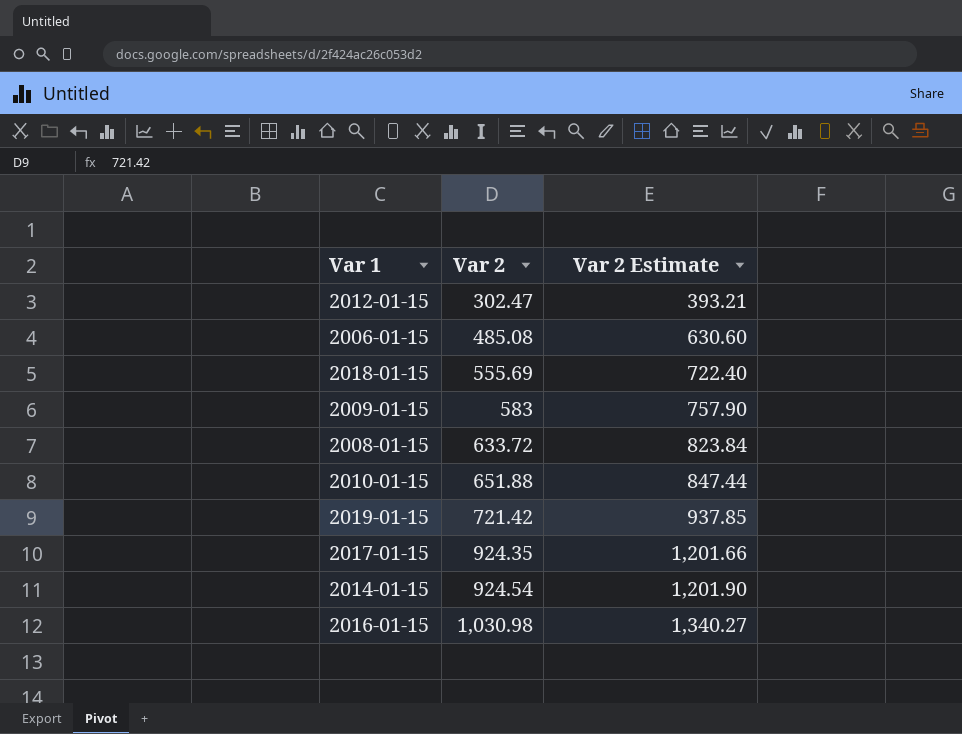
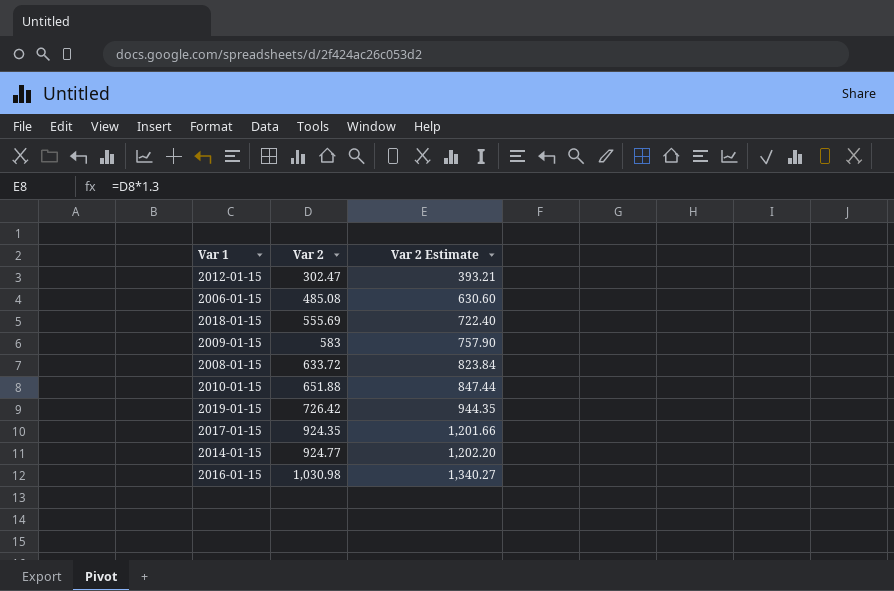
2019-01-15 | Var 2: 721.42 -> 726.42
2019-01-15 | Var 2 Estimate: 937.85 -> 944.35
2014-01-15 | Var 2: 924.54 -> 924.77
2014-01-15 | Var 2 Estimate: 1,201.90 -> 1,202.20

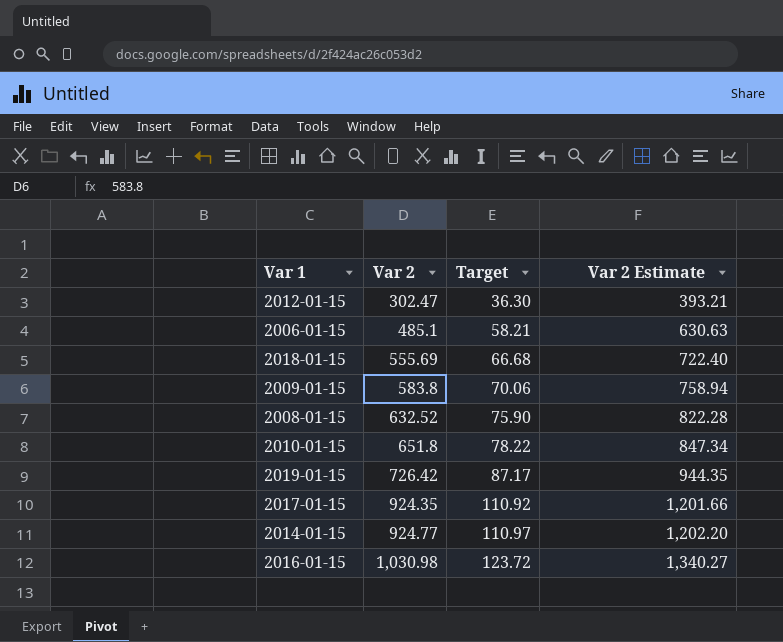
column Target | formula: none -> [Var 2] * 0.12
2006-01-15 | Var 2: 485.08 -> 485.1
2006-01-15 | Var 2 Estimate: 630.60 -> 630.63
2009-01-15 | Var 2: 583 -> 583.8
2009-01-15 | Var 2 Estimate: 757.90 -> 758.94
2008-01-15 | Var 2: 633.72 -> 632.52
2008-01-15 | Var 2 Estimate: 823.84 -> 822.28
2010-01-15 | Var 2: 651.88 -> 651.8
2010-01-15 | Var 2 Estimate: 847.44 -> 847.34

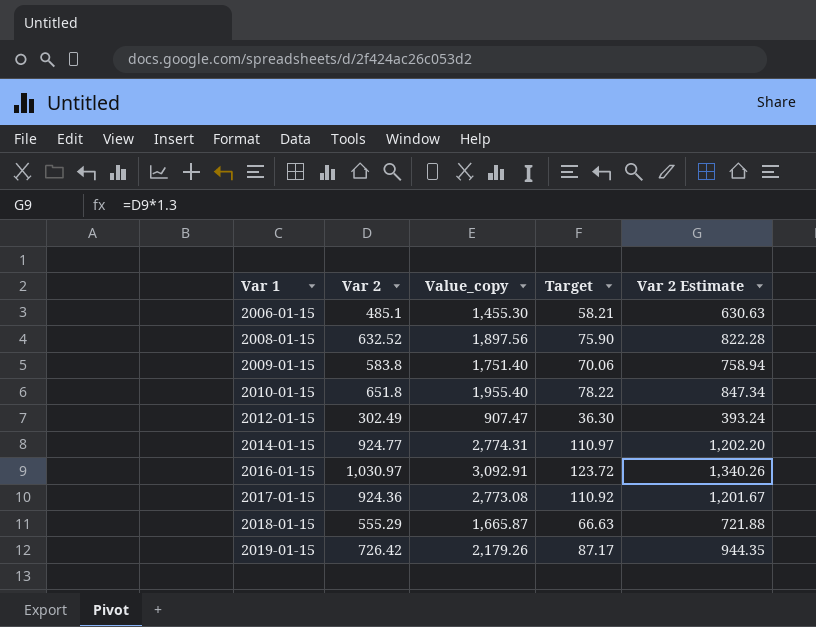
row order: Var 2 ascending -> Var 1 ascending
column Value_copy | formula: none -> [Var 2] * 3
2012-01-15 | Var 2: 302.47 -> 302.49
2012-01-15 | Var 2 Estimate: 393.21 -> 393.24
2016-01-15 | Var 2: 1,030.98 -> 1,030.97
2016-01-15 | Var 2 Estimate: 1,340.27 -> 1,340.26
2017-01-15 | Var 2: 924.35 -> 924.36
2017-01-15 | Var 2 Estimate: 1,201.66 -> 1,201.67
2018-01-15 | Var 2: 555.69 -> 555.29
2018-01-15 | Target: 66.68 -> 66.63
2018-01-15 | Var 2 Estimate: 722.40 -> 721.88

